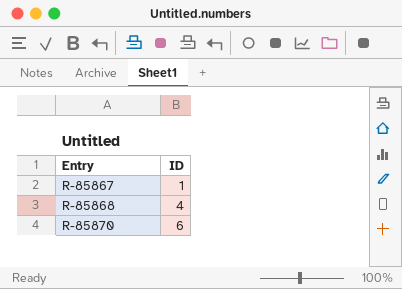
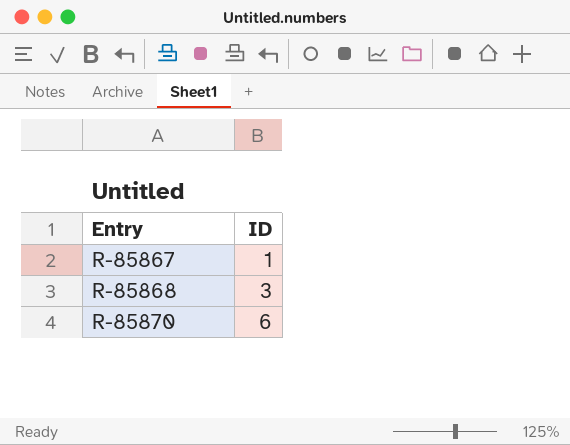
R-85868 | ID: 4 -> 3

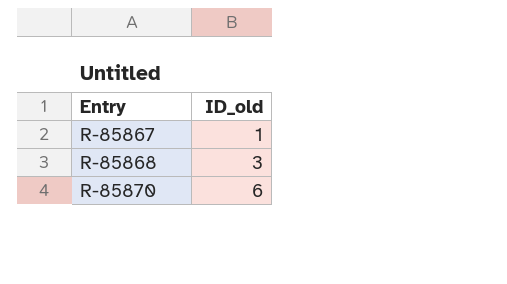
column name: ID -> ID_old

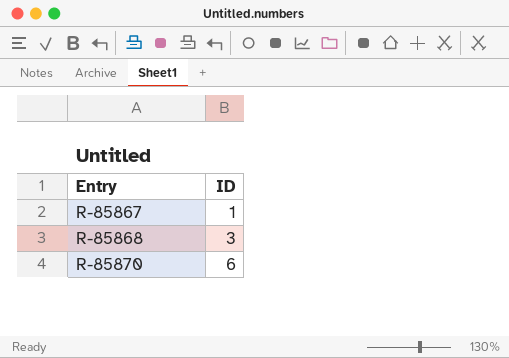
column name: ID_old -> ID

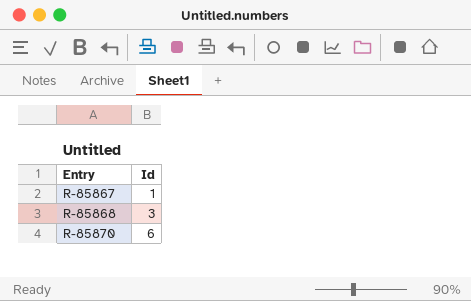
column name: ID -> Id

